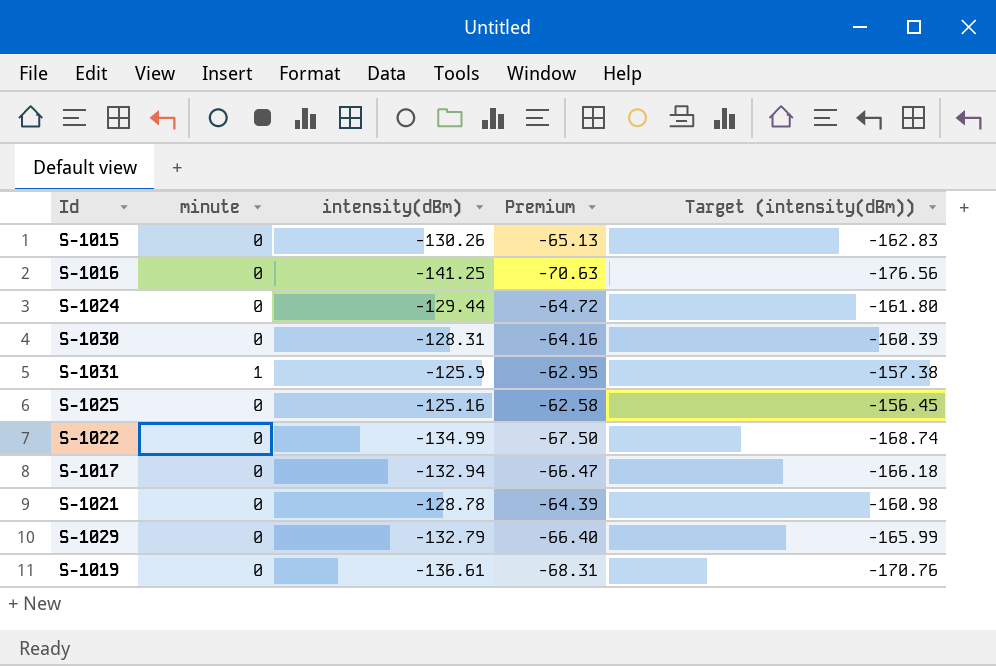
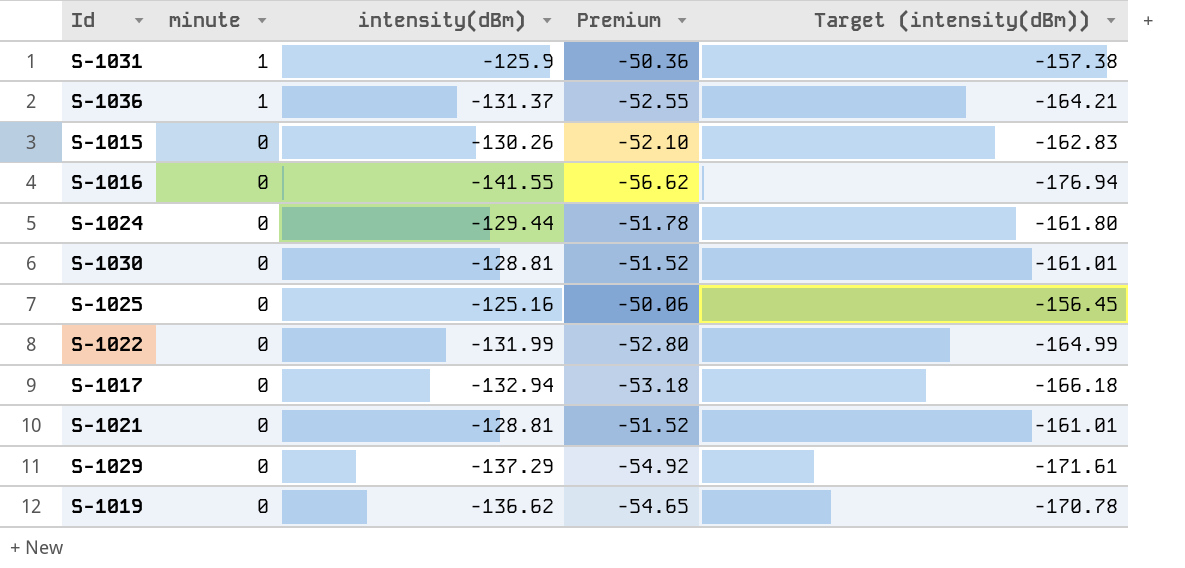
row order: none -> minute descending
column Premium | formula: [intensity(dBm)] * 0.5 -> [intensity(dBm)] * 0.4
row S-1036: none -> 1 | -131.37 | -52.55 | -164.21
S-1016 | intensity(dBm): -141.25 -> -141.55
S-1016 | Target (intensity(dBm)): -176.56 -> -176.94
S-1030 | intensity(dBm): -128.31 -> -128.81
S-1030 | Target (intensity(dBm)): -160.39 -> -161.01
S-1022 | intensity(dBm): -134.99 -> -131.99
S-1022 | Target (intensity(dBm)): -168.74 -> -164.99
S-1021 | intensity(dBm): -128.78 -> -128.81
S-1021 | Target (intensity(dBm)): -160.98 -> -161.01
S-1029 | intensity(dBm): -132.79 -> -137.29
S-1029 | Target (intensity(dBm)): -165.99 -> -171.61
S-1019 | intensity(dBm): -136.61 -> -136.62
S-1019 | Target (intensity(dBm)): -170.76 -> -170.78

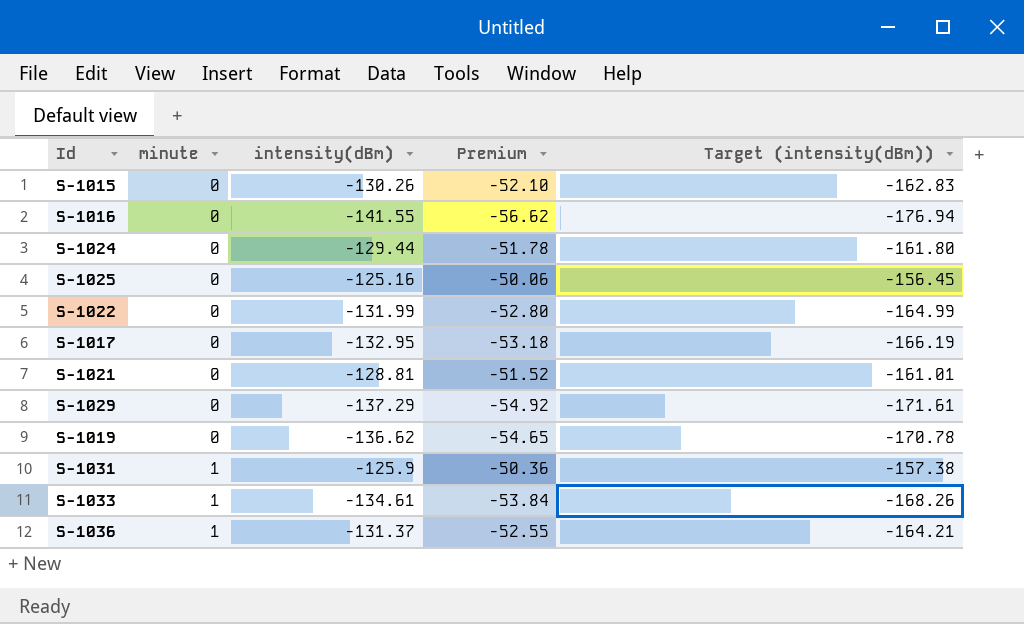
row order: minute descending -> minute ascending
row S-1030: 0 | -128.81 | -51.52 | -161.01 -> none
S-1017 | intensity(dBm): -132.94 -> -132.95
S-1017 | Target (intensity(dBm)): -166.18 -> -166.19
row S-1033: none -> 1 | -134.61 | -53.84 | -168.26

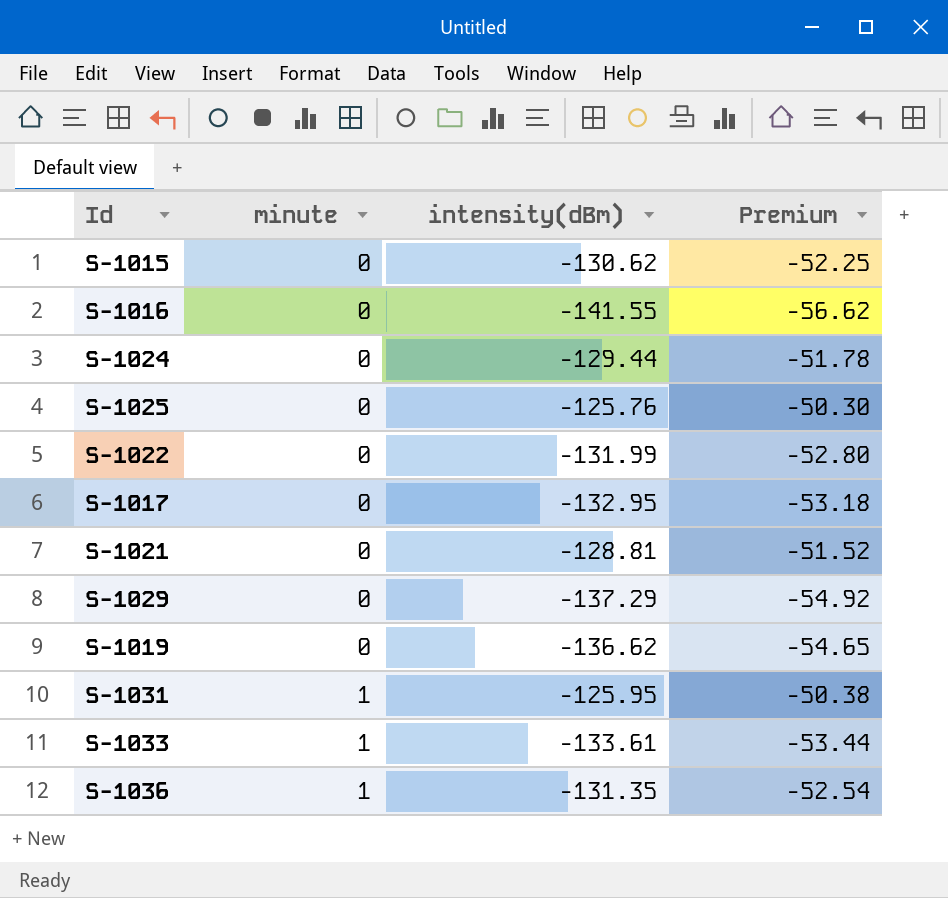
column Target (intensity(dBm)) | formula: [intensity(dBm)] * 1.25 -> none
S-1015 | intensity(dBm): -130.26 -> -130.62
S-1015 | Premium: -52.10 -> -52.25
S-1025 | intensity(dBm): -125.16 -> -125.76
S-1025 | Premium: -50.06 -> -50.30
S-1031 | intensity(dBm): -125.9 -> -125.95
S-1031 | Premium: -50.36 -> -50.38
S-1033 | intensity(dBm): -134.61 -> -133.61
S-1033 | Premium: -53.84 -> -53.44
S-1036 | intensity(dBm): -131.37 -> -131.35
S-1036 | Premium: -52.55 -> -52.54

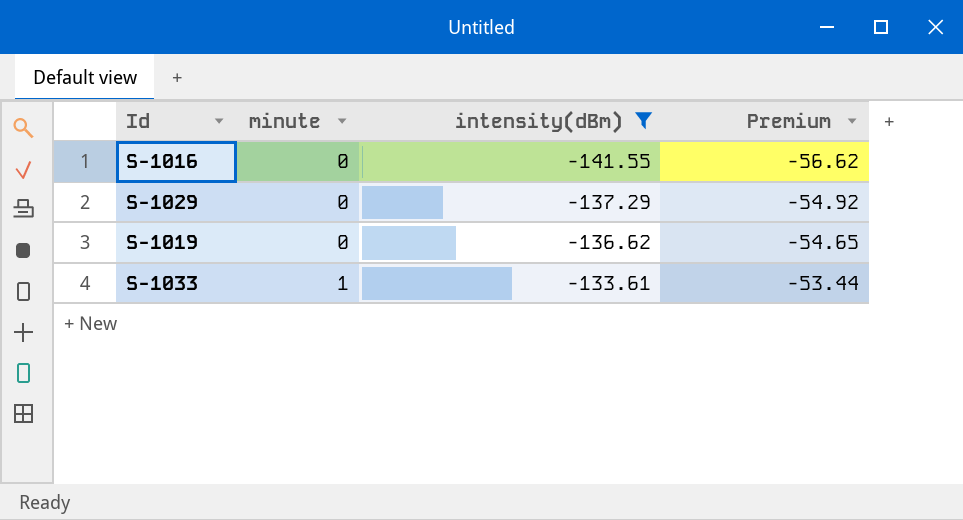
filter: none -> intensity(dBm) <= -133.61

